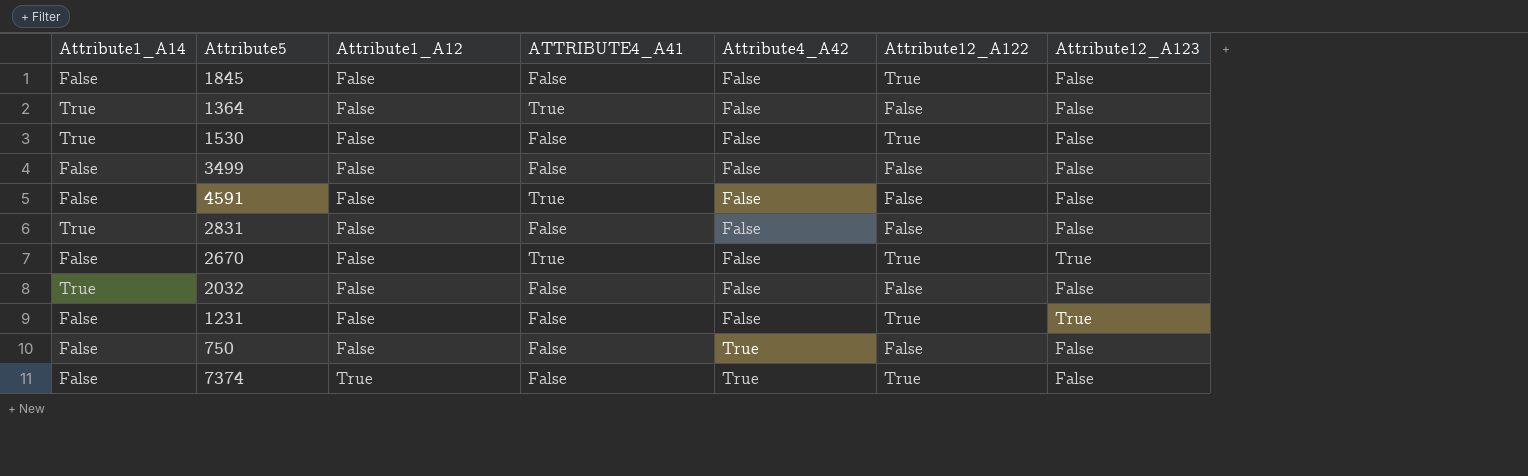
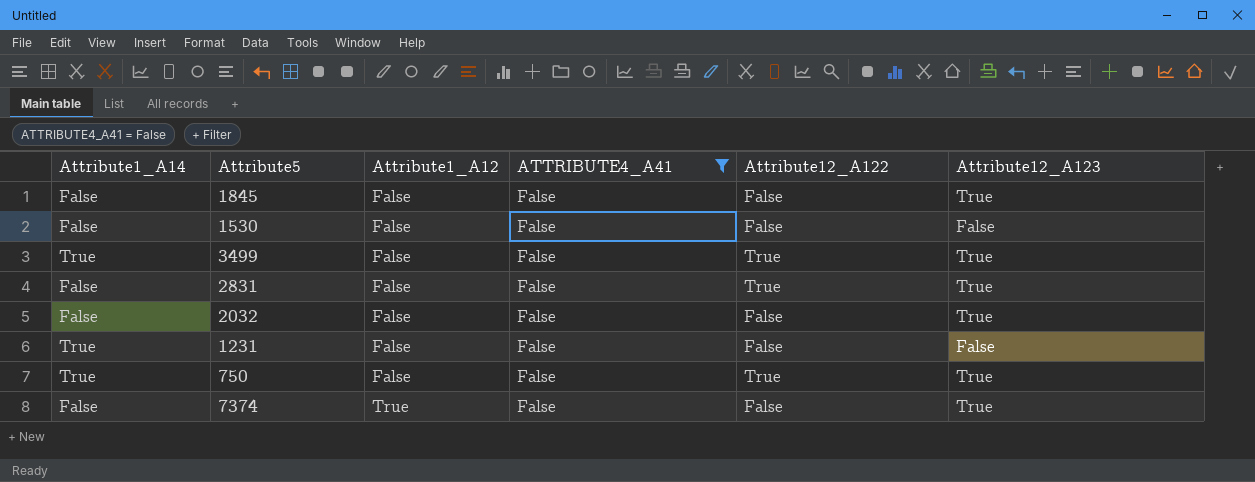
filter: none -> ATTRIBUTE4_A41 = False
column Attribute4_A42 | position: 5 -> none
1845 | Attribute12_A122: True -> False
1845 | Attribute12_A123: False -> True
1530 | Attribute1_A14: True -> False
1530 | Attribute12_A122: True -> False
3499 | Attribute1_A14: False -> True
3499 | Attribute12_A122: False -> True
3499 | Attribute12_A123: False -> True
2831 | Attribute1_A14: True -> False
2831 | Attribute12_A122: False -> True
2831 | Attribute12_A123: False -> True
2032 | Attribute1_A14: True -> False
2032 | Attribute12_A123: False -> True
1231 | Attribute1_A14: False -> True
1231 | Attribute12_A122: True -> False
1231 | Attribute12_A123: True -> False
750 | Attribute1_A14: False -> True
750 | Attribute12_A122: False -> True
750 | Attribute12_A123: False -> True
7374 | Attribute12_A122: True -> False
7374 | Attribute12_A123: False -> True

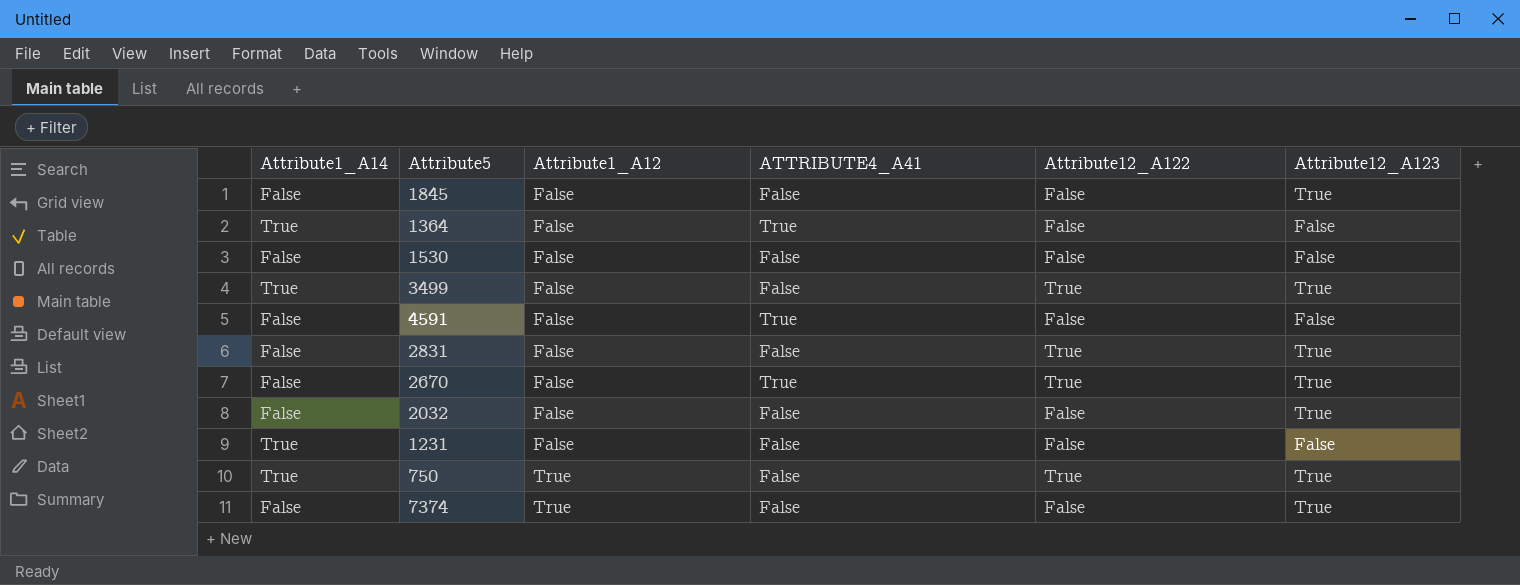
filter: ATTRIBUTE4_A41 = False -> none
750 | Attribute1_A12: False -> True

